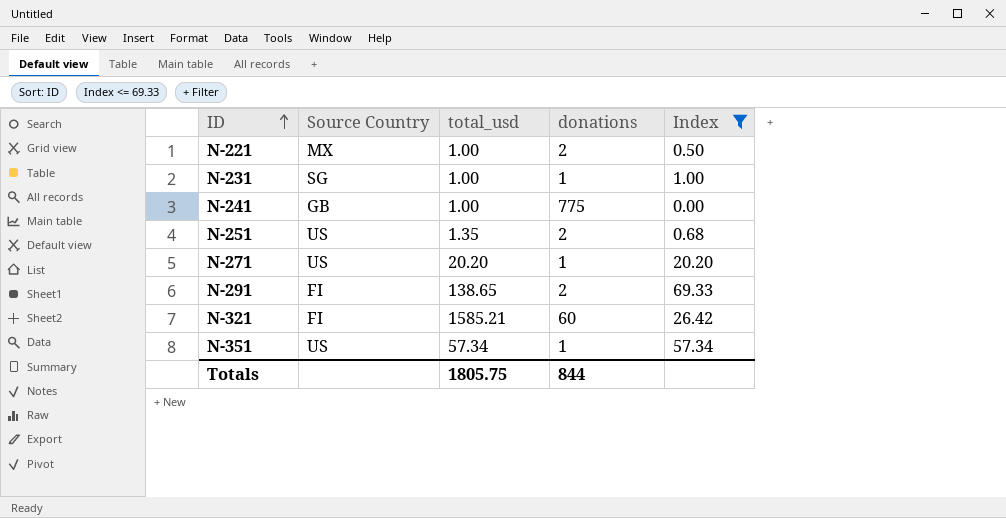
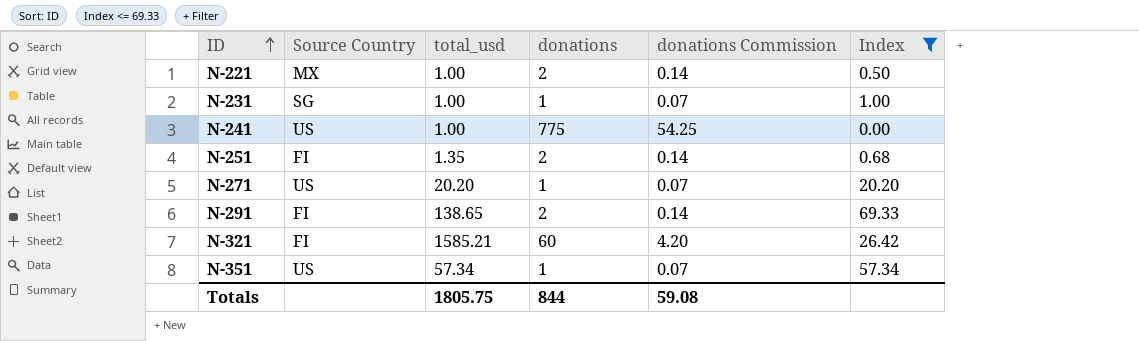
column donations Commission | formula: none -> [donations] * 0.07
N-241 | Source Country: GB -> US
N-251 | Source Country: US -> FI

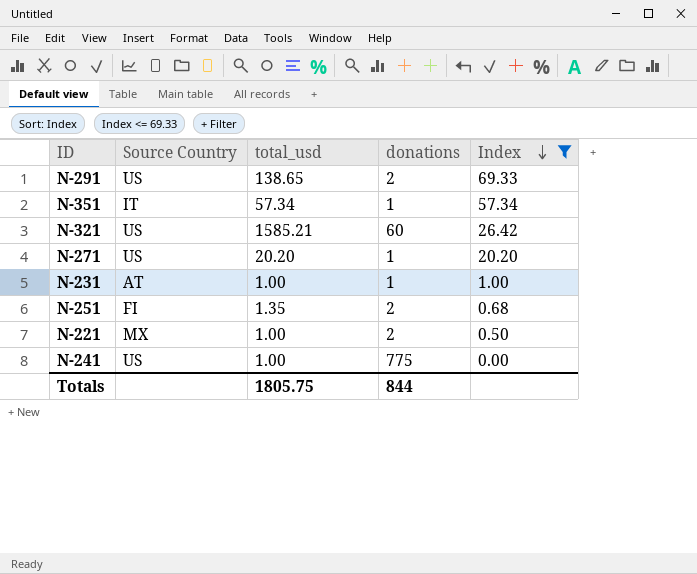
row order: ID ascending -> Index descending
column donations Commission | formula: [donations] * 0.07 -> none
N-291 | Source Country: FI -> US
N-351 | Source Country: US -> IT
N-321 | Source Country: FI -> US
N-231 | Source Country: SG -> AT

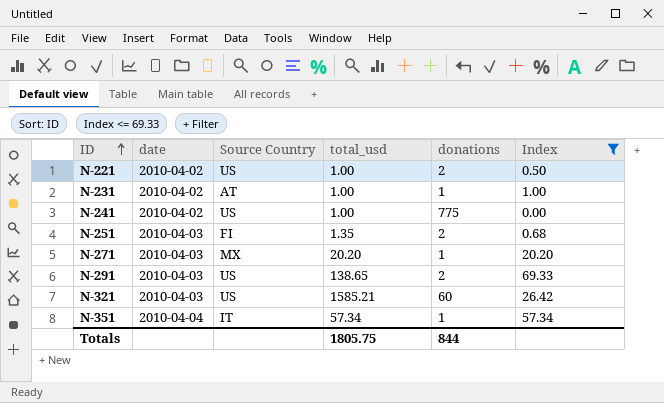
row order: Index descending -> ID ascending
column date | position: none -> 2
N-221 | Source Country: MX -> US
N-271 | Source Country: US -> MX

